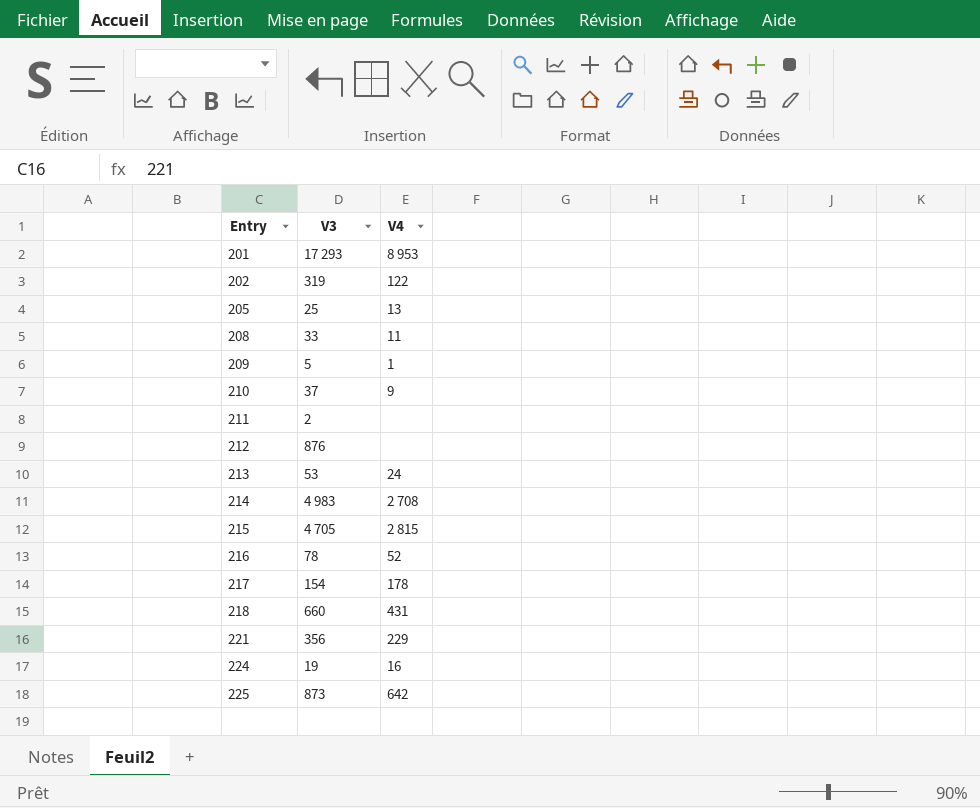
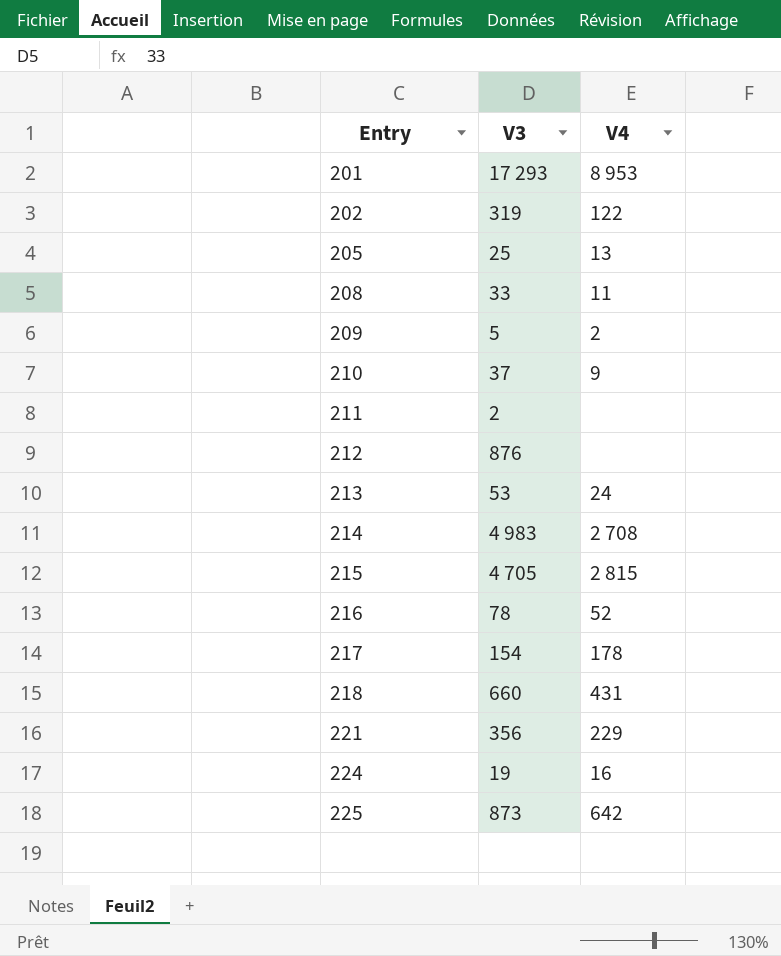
209 | V4: 1 -> 2

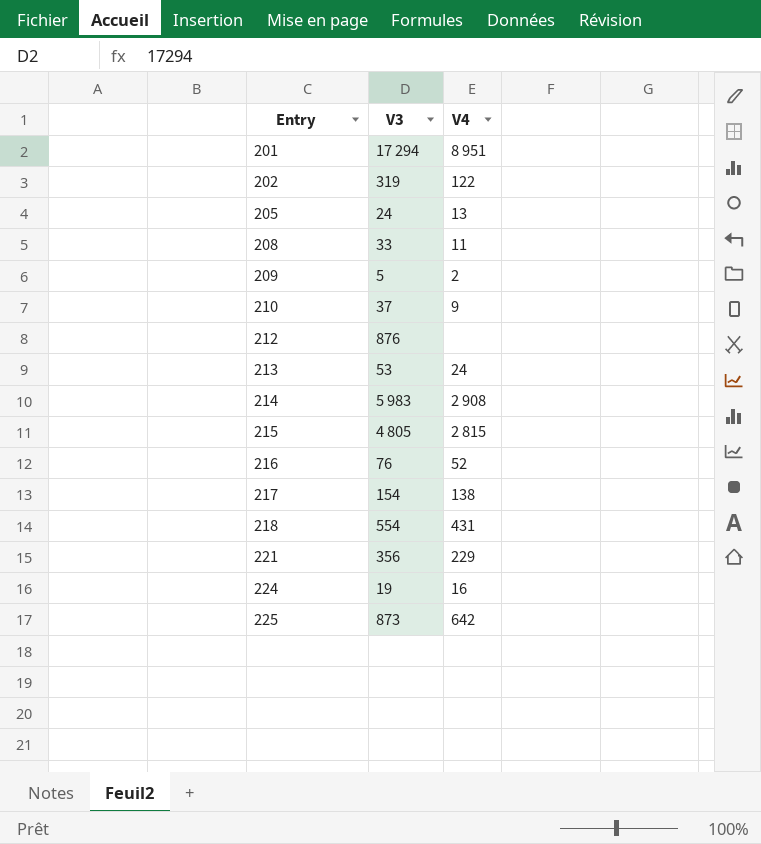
row 211: 2 | none -> none
201 | V3: 17 293 -> 17 294
201 | V4: 8 953 -> 8 951
205 | V3: 25 -> 24
214 | V3: 4 983 -> 5 983
214 | V4: 2 708 -> 2 908
215 | V3: 4 705 -> 4 805
216 | V3: 78 -> 76
217 | V4: 178 -> 138
218 | V3: 660 -> 554

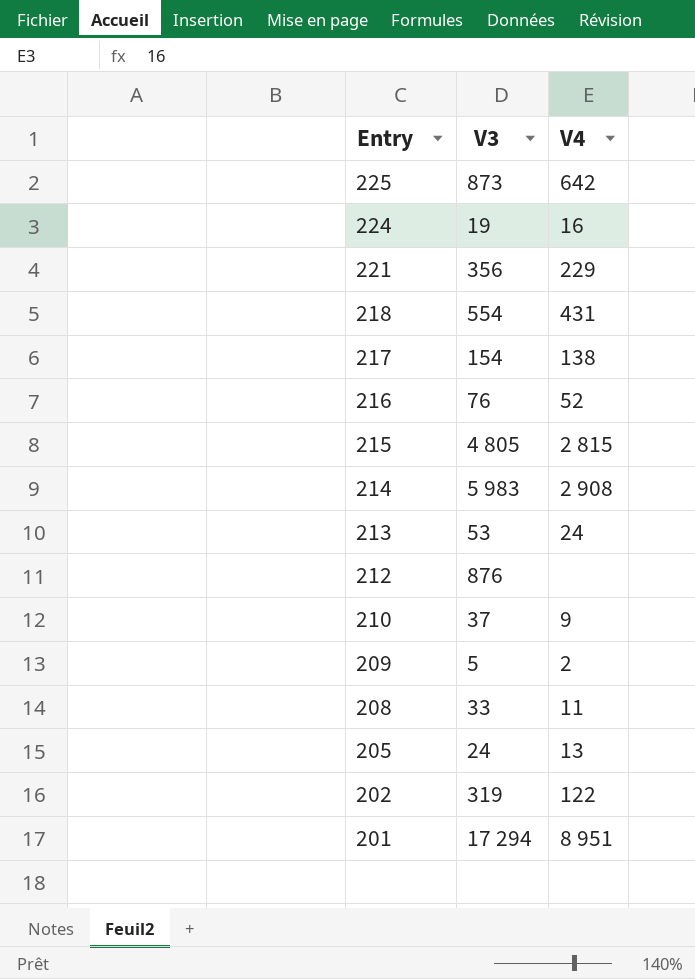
row order: Entry ascending -> Entry descending

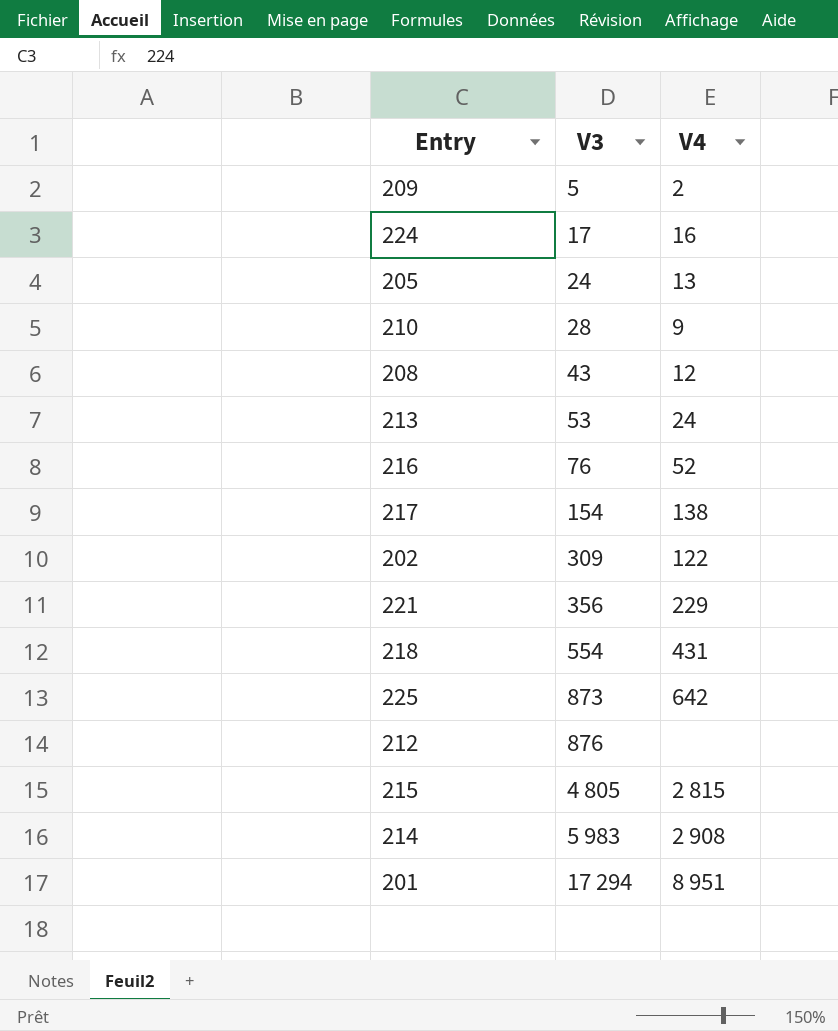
row order: Entry descending -> V3 ascending
224 | V3: 19 -> 17
210 | V3: 37 -> 28
208 | V3: 33 -> 43
208 | V4: 11 -> 12
202 | V3: 319 -> 309

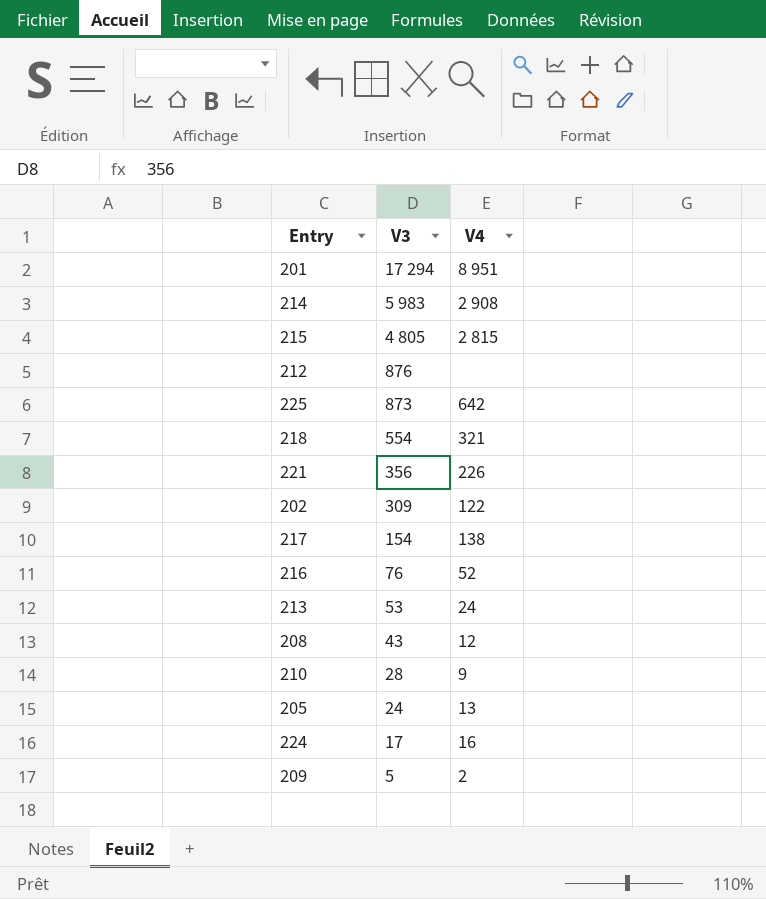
row order: V3 ascending -> V3 descending
218 | V4: 431 -> 321
221 | V4: 229 -> 226

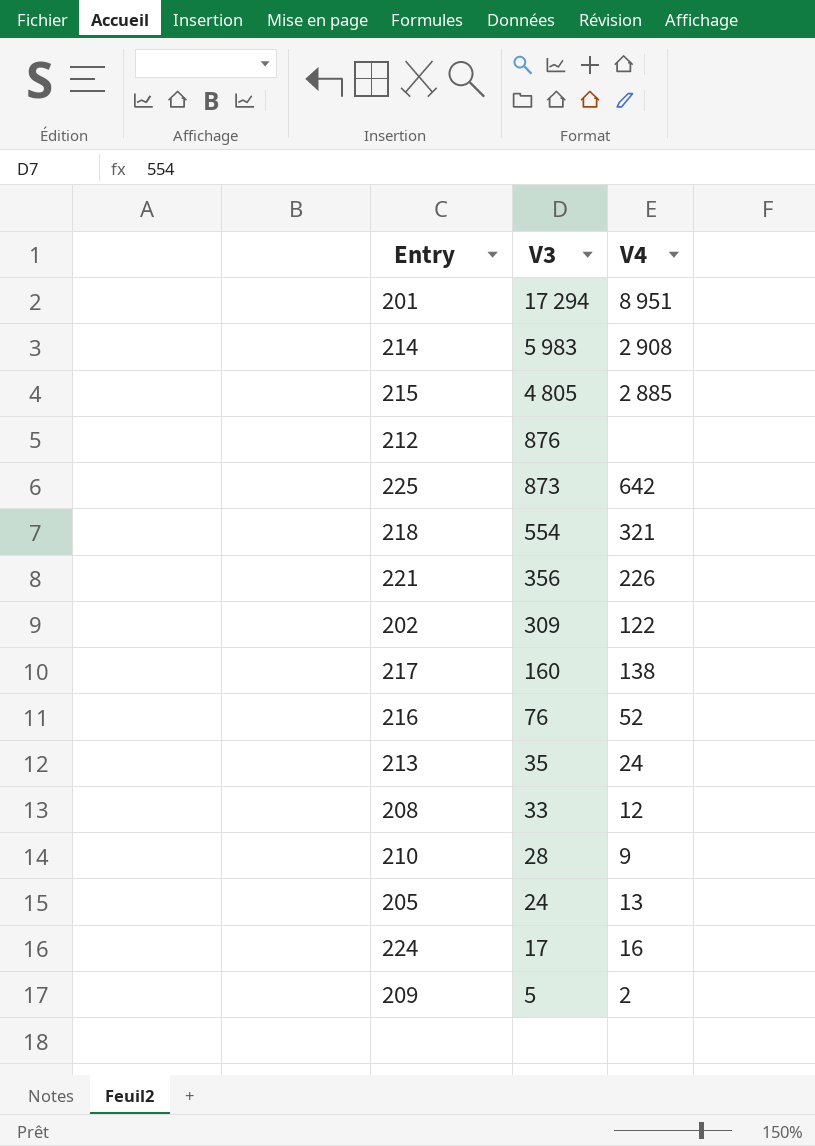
215 | V4: 2 815 -> 2 885
217 | V3: 154 -> 160
213 | V3: 53 -> 35
208 | V3: 43 -> 33

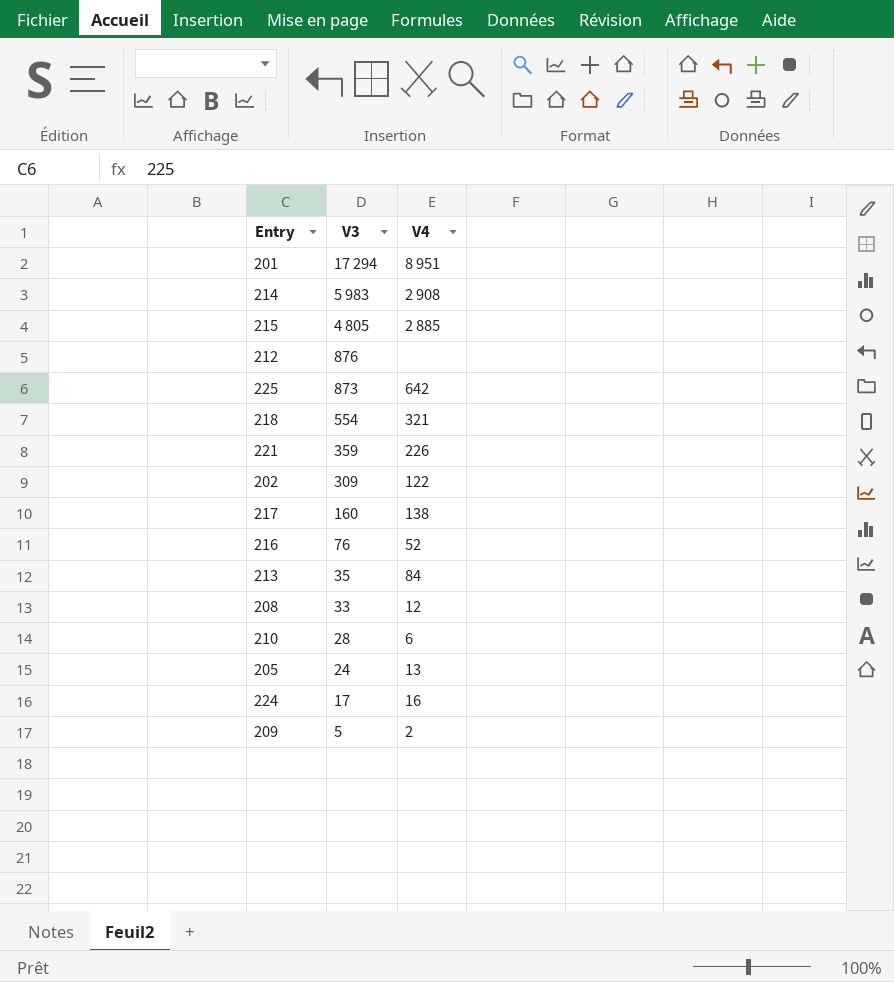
221 | V3: 356 -> 359
213 | V4: 24 -> 84
210 | V4: 9 -> 6

